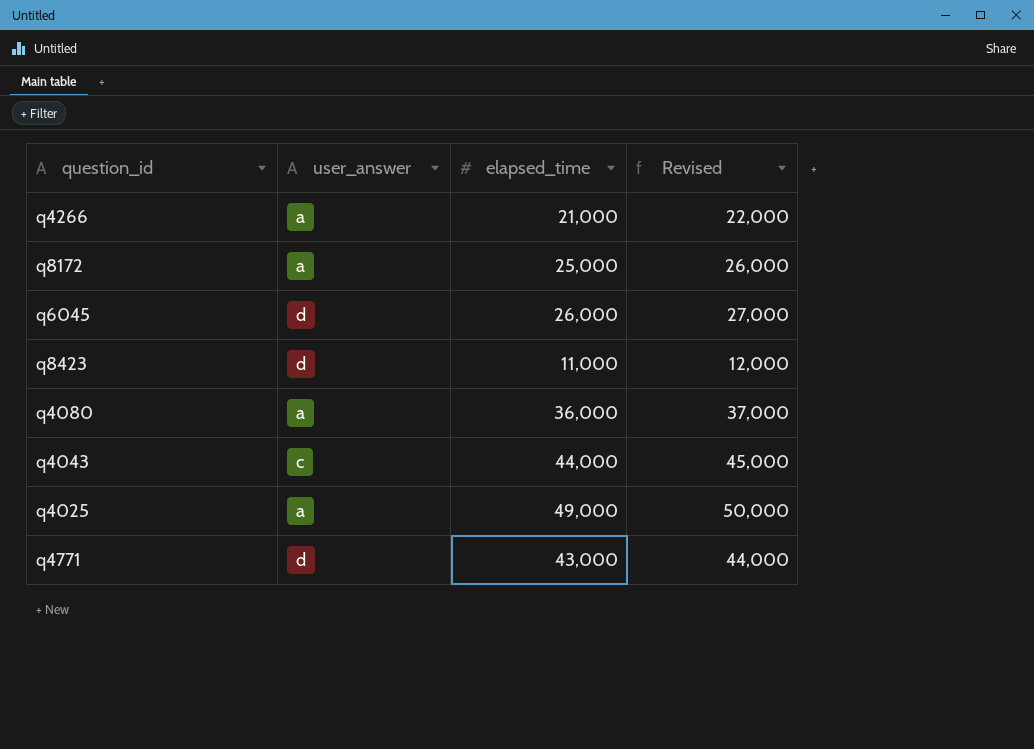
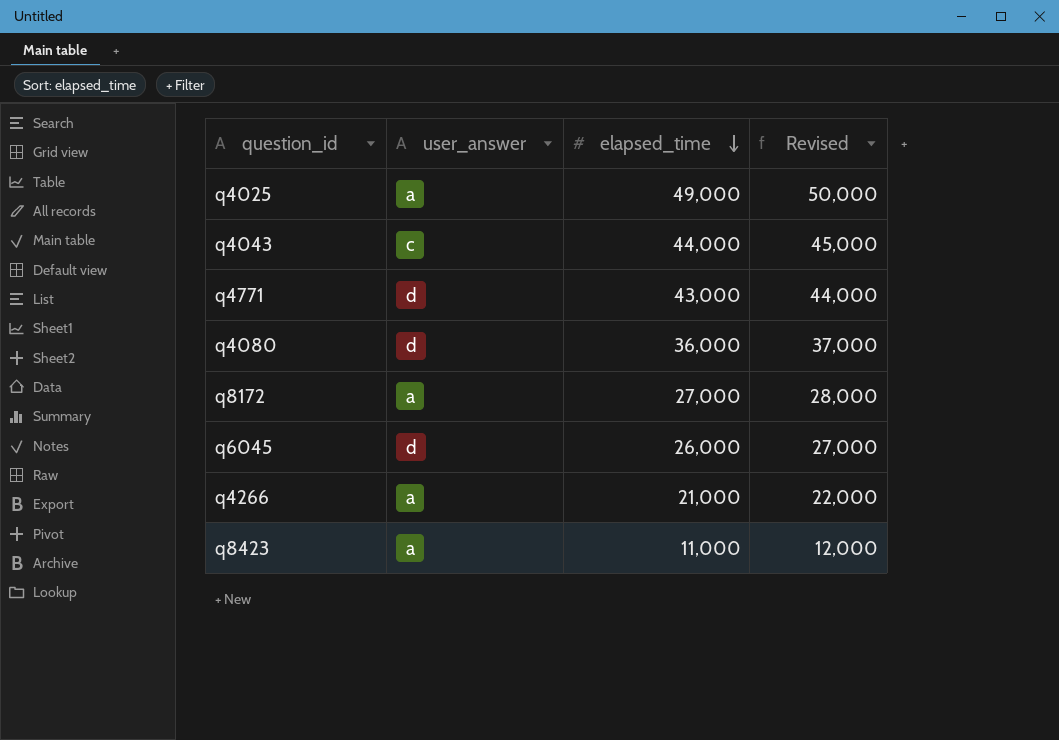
row order: none -> elapsed_time descending
q4080 | user_answer: a -> d
q8172 | elapsed_time: 25,000 -> 27,000
q8172 | Revised: 26,000 -> 28,000
q8423 | user_answer: d -> a

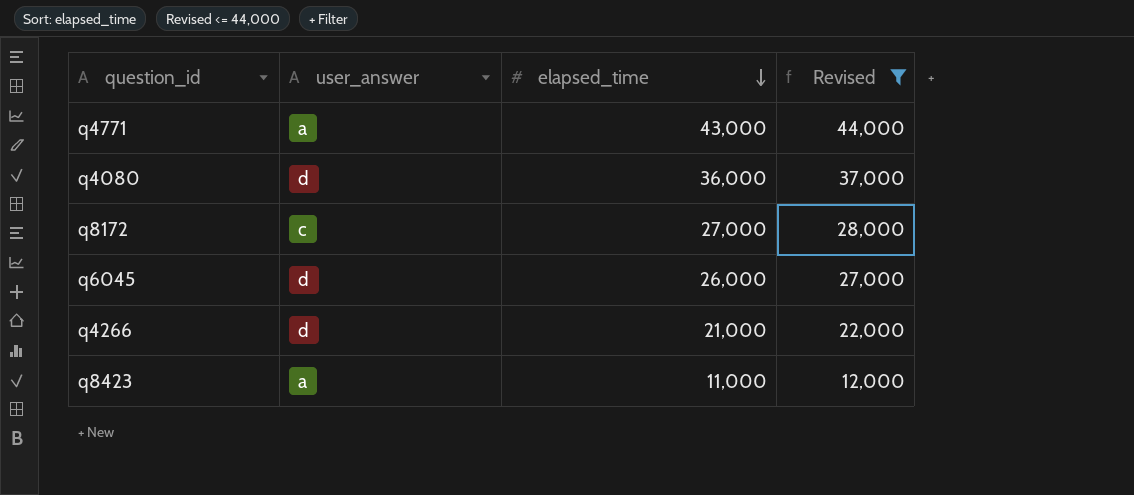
filter: none -> Revised <= 44,000
q4771 | user_answer: d -> a
q8172 | user_answer: a -> c
q4266 | user_answer: a -> d

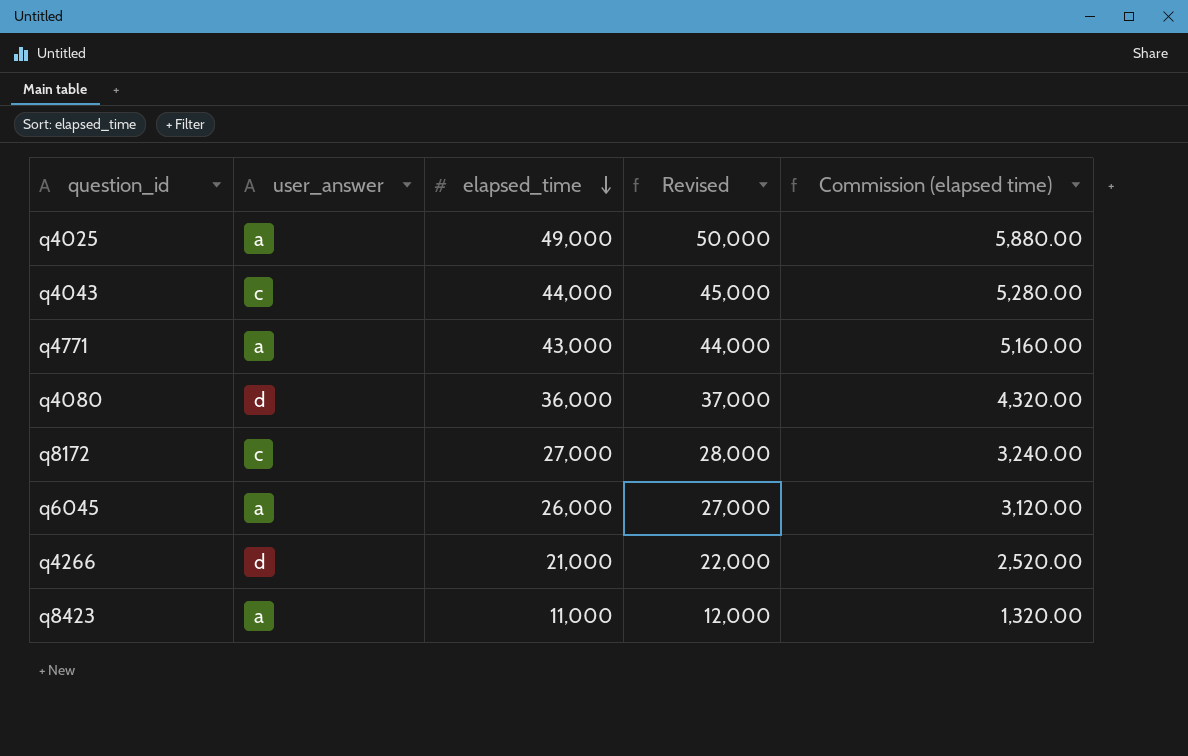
filter: Revised <= 44,000 -> none
column Commission (elapsed time) | formula: none -> [elapsed_time] * 0.12
q6045 | user_answer: d -> a

